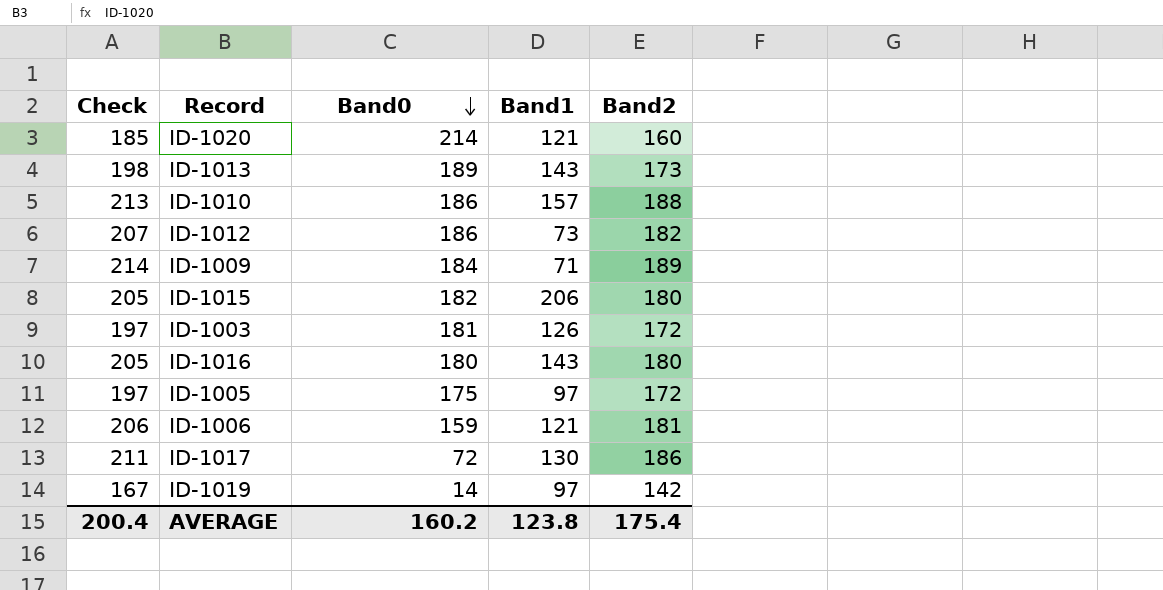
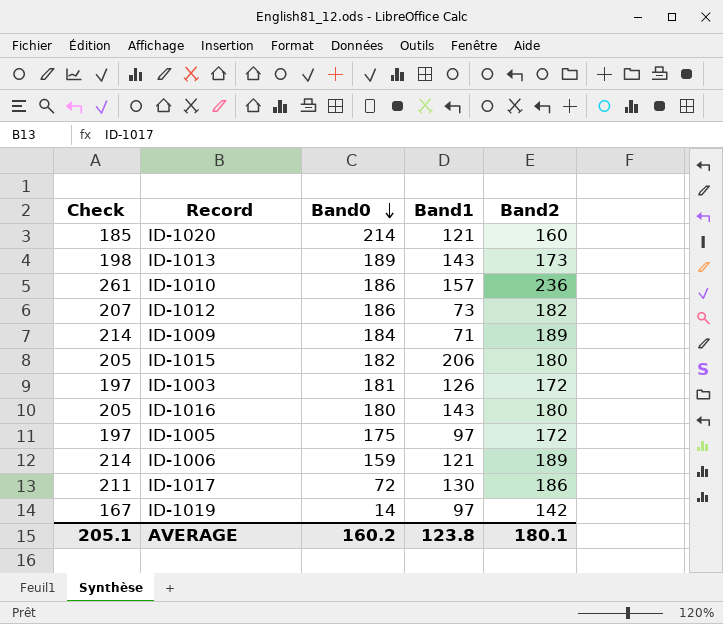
ID-1010 | Check: 213 -> 261
ID-1010 | Band2: 188 -> 236
ID-1006 | Check: 206 -> 214
ID-1006 | Band2: 181 -> 189
AVERAGE | Check: 200.4 -> 205.1
AVERAGE | Band2: 175.4 -> 180.1

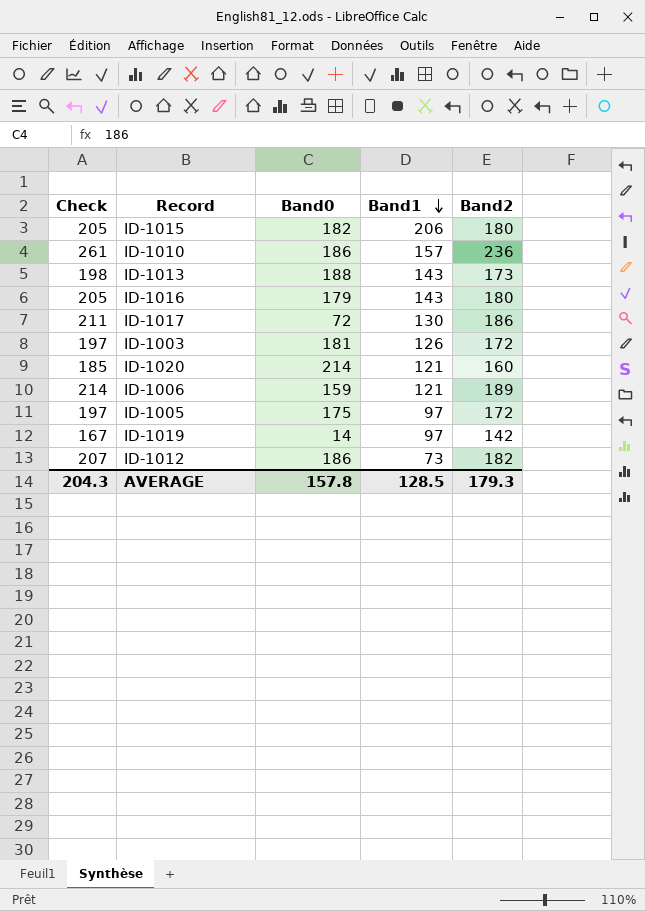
row order: Band0 descending -> Band1 descending
row ID-1009: 214 | 184 | 71 | 189 -> none
ID-1013 | Band0: 189 -> 188
ID-1016 | Band0: 180 -> 179
AVERAGE | Check: 205.1 -> 204.3
AVERAGE | Band0: 160.2 -> 157.8
AVERAGE | Band1: 123.8 -> 128.5
AVERAGE | Band2: 180.1 -> 179.3

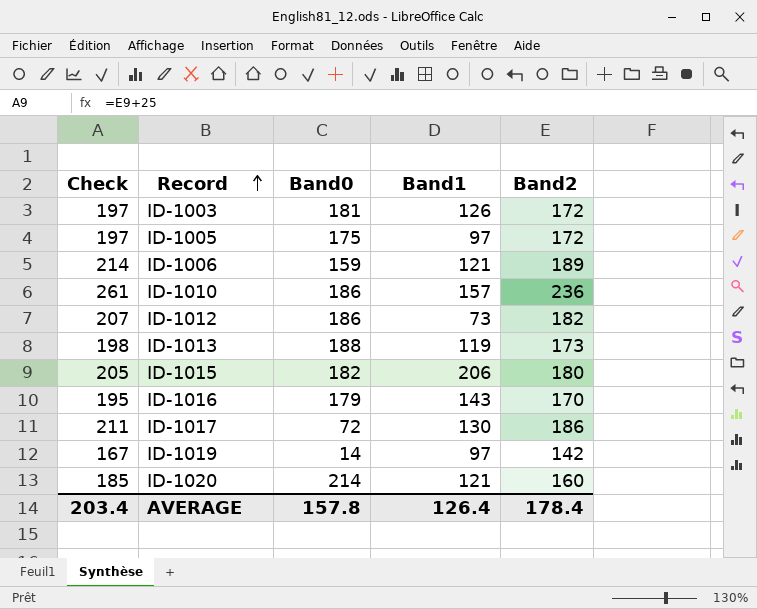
row order: Band1 descending -> Record ascending
ID-1013 | Band1: 143 -> 119
ID-1016 | Check: 205 -> 195
ID-1016 | Band2: 180 -> 170
AVERAGE | Check: 204.3 -> 203.4
AVERAGE | Band1: 128.5 -> 126.4
AVERAGE | Band2: 179.3 -> 178.4

